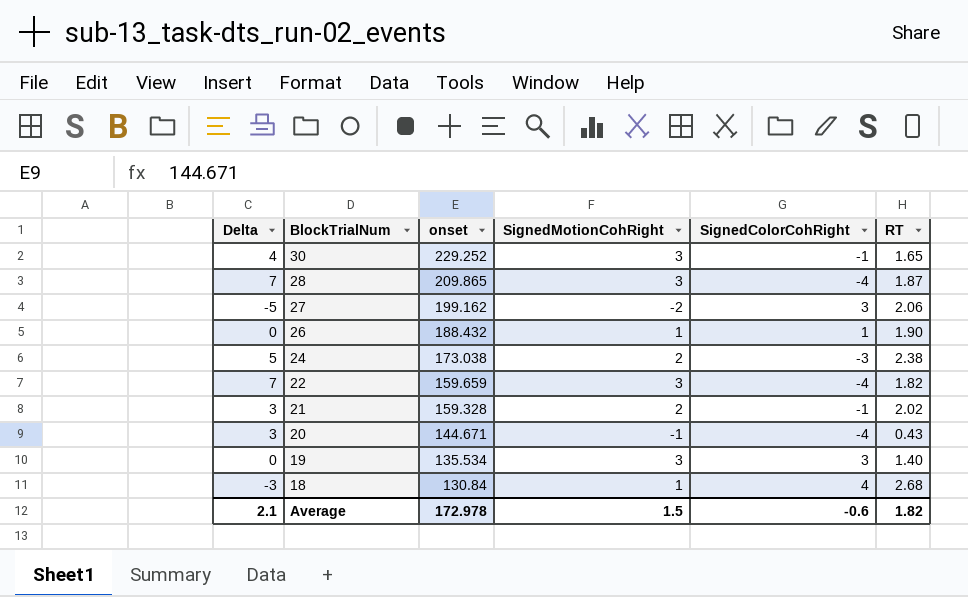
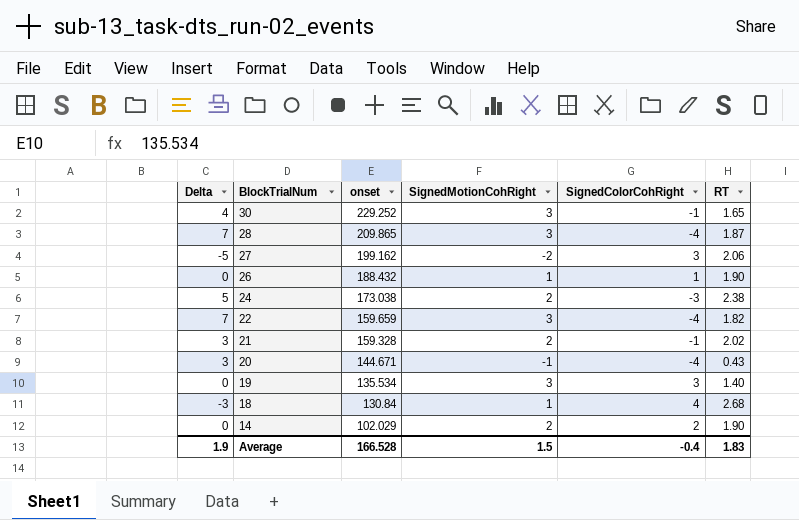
row 14: none -> 0 | 102.029 | 2 | 2 | 1.90
Average | Delta: 2.1 -> 1.9
Average | onset: 172.978 -> 166.528
Average | SignedColorCohRight: -0.6 -> -0.4
Average | RT: 1.82 -> 1.83

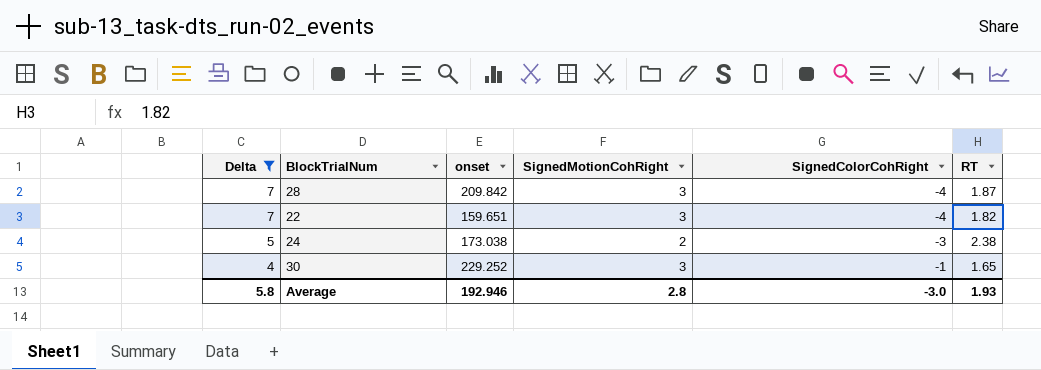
filter: none -> Delta >= 4
row order: BlockTrialNum descending -> Delta descending
28 | onset: 209.865 -> 209.842
22 | onset: 159.659 -> 159.651
Average | Delta: 1.9 -> 5.8
Average | onset: 166.528 -> 192.946
Average | SignedMotionCohRight: 1.5 -> 2.8
Average | SignedColorCohRight: -0.4 -> -3.0
Average | RT: 1.83 -> 1.93

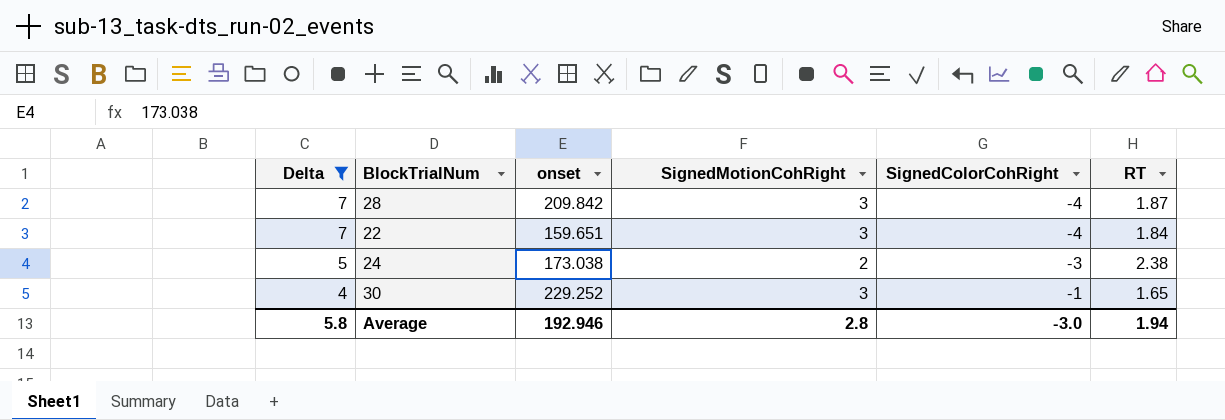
22 | RT: 1.82 -> 1.84
Average | RT: 1.93 -> 1.94

